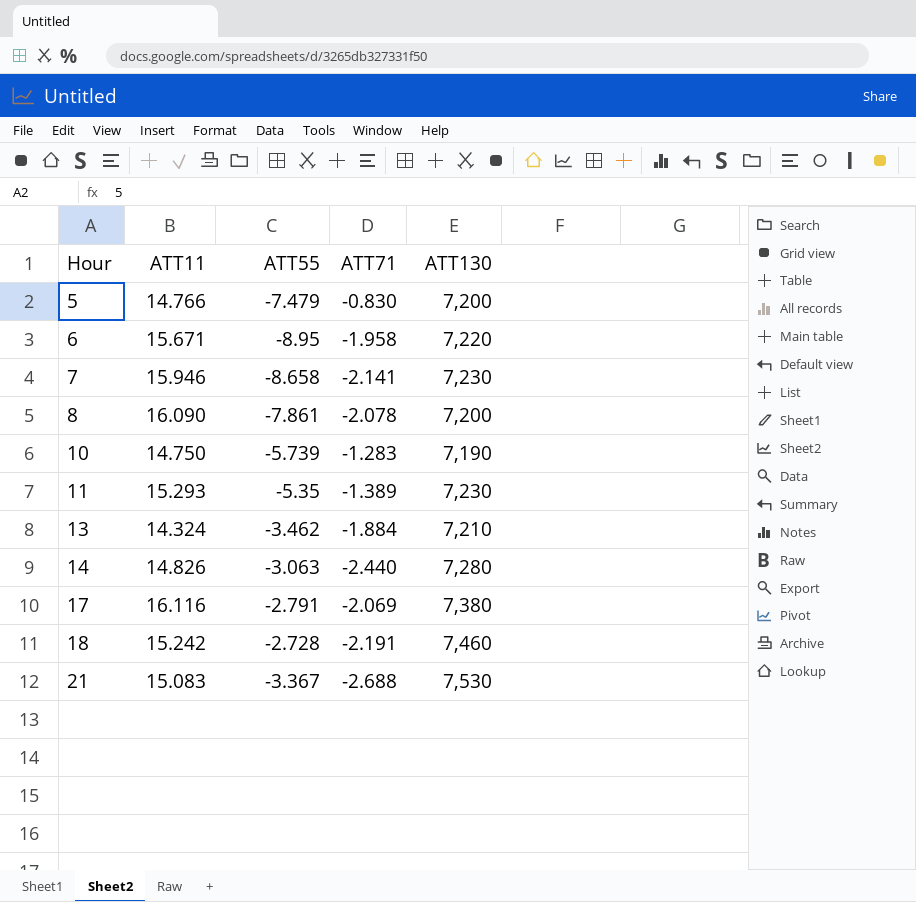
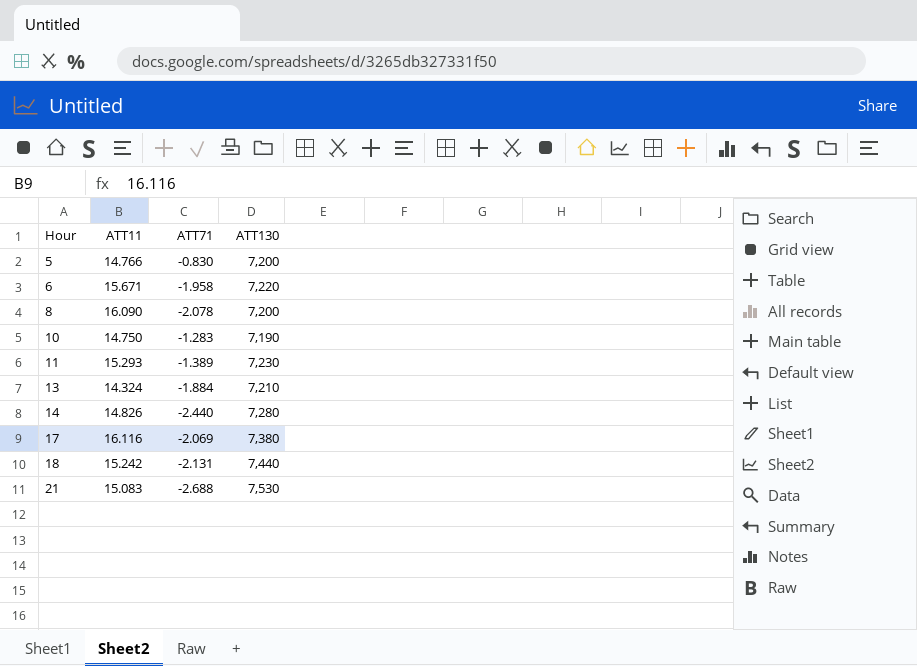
column ATT55 | position: 3 -> none
row 7: 15.946 | -8.658 | -2.141 | 7,230 -> none
18 | ATT71: -2.191 -> -2.131
18 | ATT130: 7,460 -> 7,440

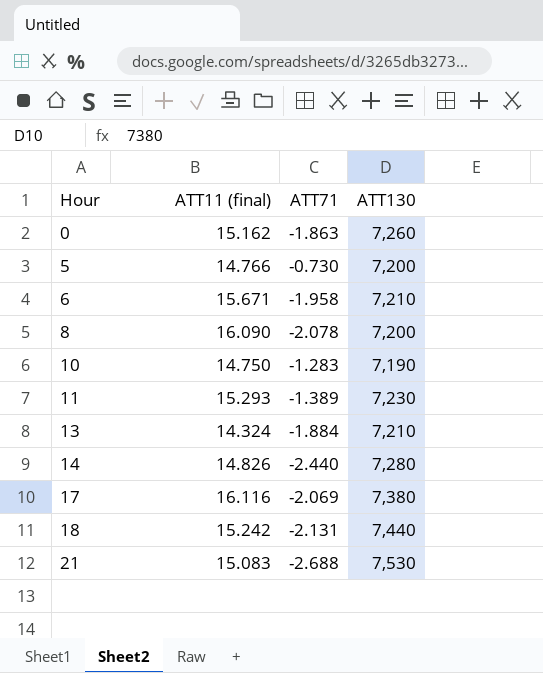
column name: ATT11 -> ATT11 (final)
row 0: none -> 15.162 | -1.863 | 7,260
5 | ATT71: -0.830 -> -0.730
6 | ATT130: 7,220 -> 7,210

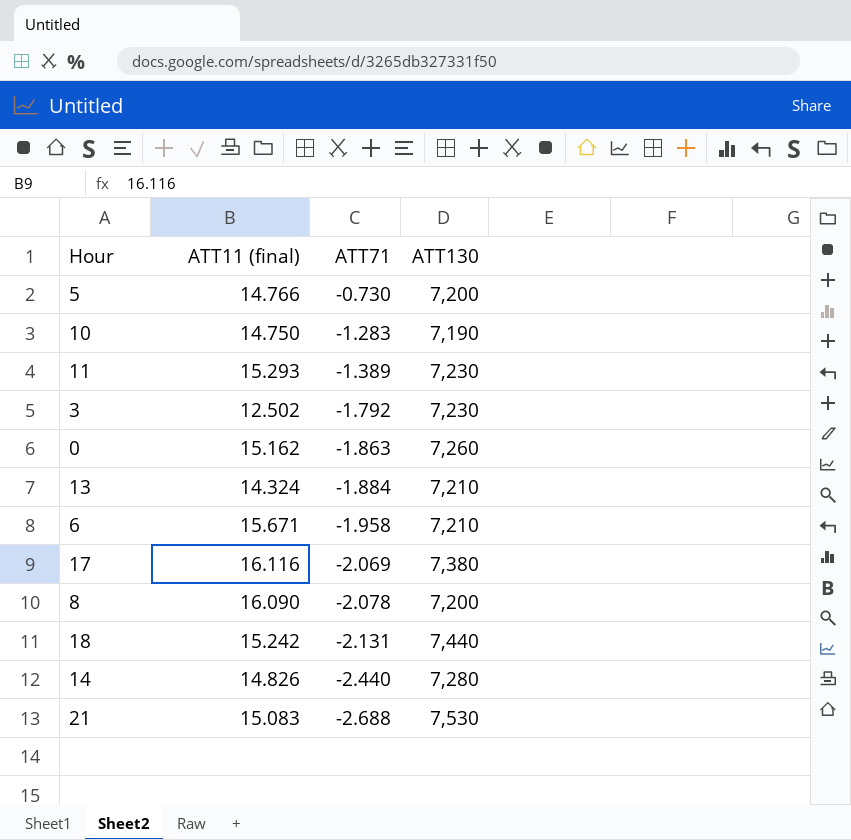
row order: Hour ascending -> ATT71 descending
row 3: none -> 12.502 | -1.792 | 7,230

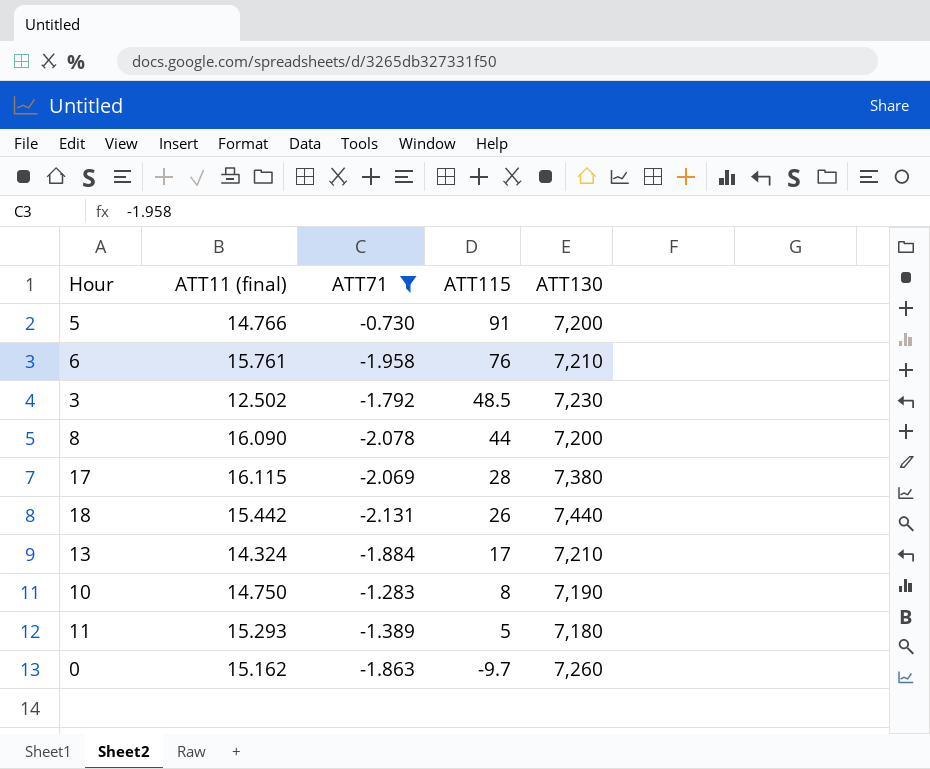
filter: none -> ATT71 >= -2.131
row order: ATT71 descending -> ATT115 descending
column ATT115 | position: none -> 4
6 | ATT11 (final): 15.671 -> 15.761
17 | ATT11 (final): 16.116 -> 16.115
18 | ATT11 (final): 15.242 -> 15.442
11 | ATT130: 7,230 -> 7,180

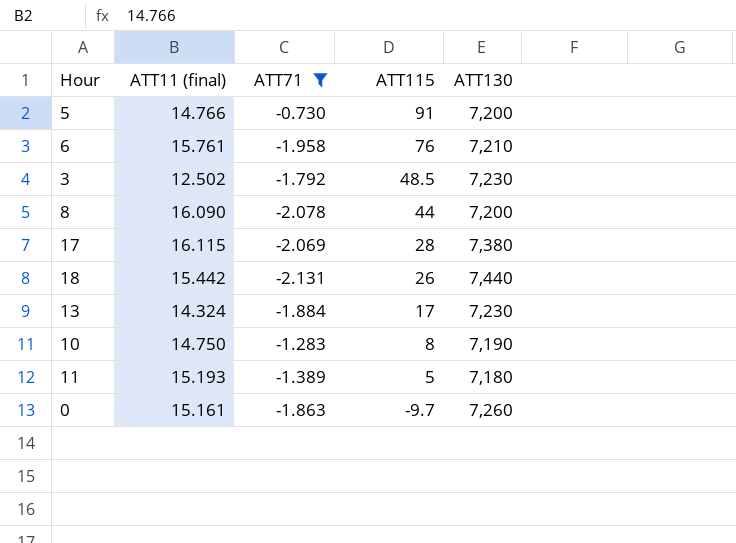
13 | ATT130: 7,210 -> 7,230
11 | ATT11 (final): 15.293 -> 15.193
0 | ATT11 (final): 15.162 -> 15.161

